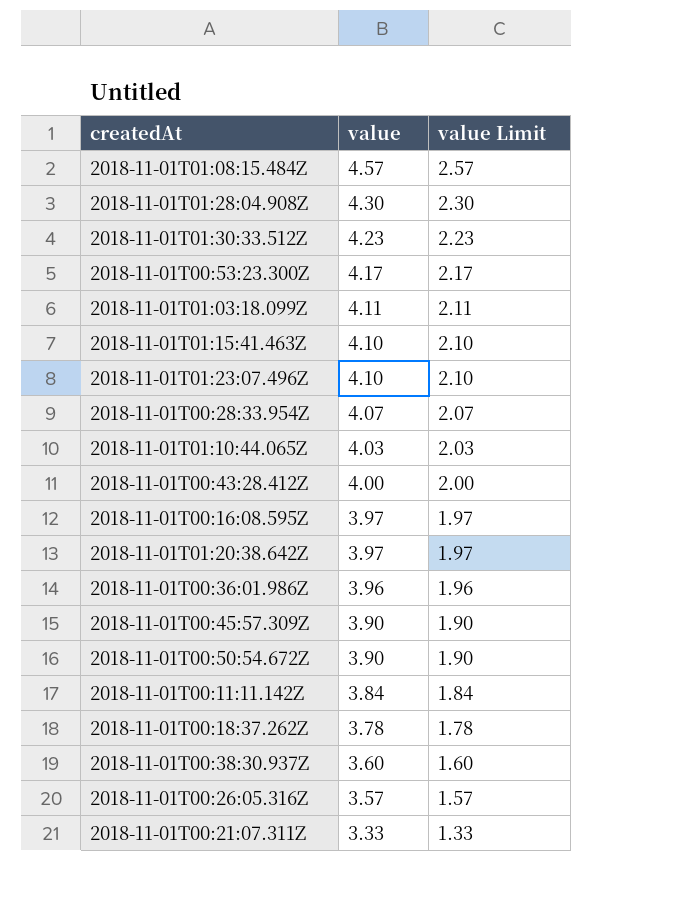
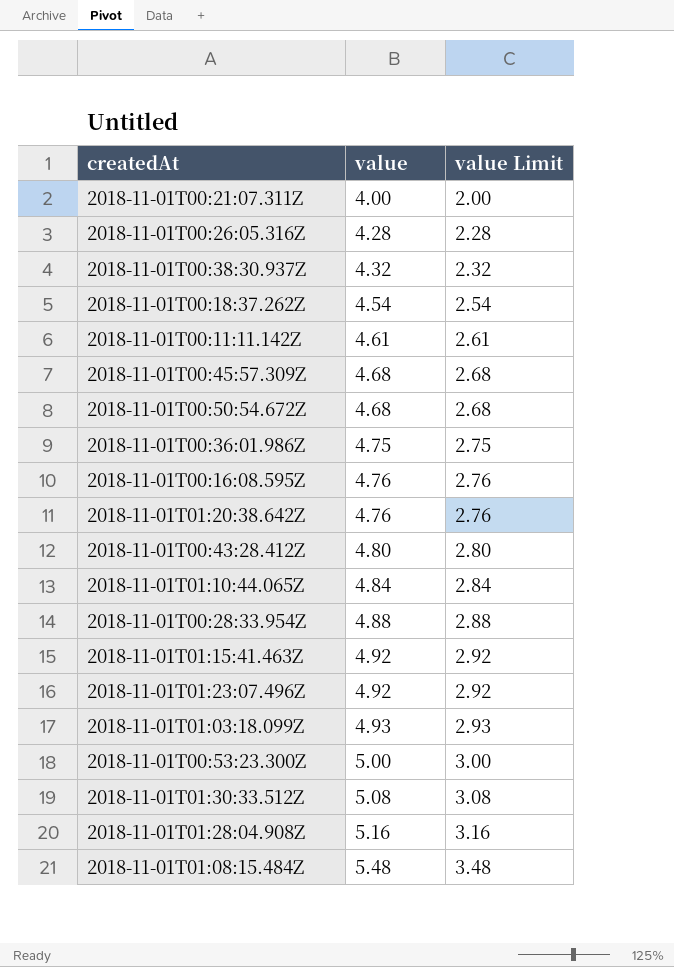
row order: value descending -> value ascending
2018-11-01T00:21:07.311Z | value: 3.33 -> 4.00
2018-11-01T00:21:07.311Z | value Limit: 1.33 -> 2.00
2018-11-01T00:26:05.316Z | value: 3.57 -> 4.28
2018-11-01T00:26:05.316Z | value Limit: 1.57 -> 2.28
2018-11-01T00:38:30.937Z | value: 3.60 -> 4.32
2018-11-01T00:38:30.937Z | value Limit: 1.60 -> 2.32
2018-11-01T00:18:37.262Z | value: 3.78 -> 4.54
2018-11-01T00:18:37.262Z | value Limit: 1.78 -> 2.54
2018-11-01T00:11:11.142Z | value: 3.84 -> 4.61
2018-11-01T00:11:11.142Z | value Limit: 1.84 -> 2.61
2018-11-01T00:45:57.309Z | value: 3.90 -> 4.68
2018-11-01T00:45:57.309Z | value Limit: 1.90 -> 2.68
2018-11-01T00:50:54.672Z | value: 3.90 -> 4.68
2018-11-01T00:50:54.672Z | value Limit: 1.90 -> 2.68
2018-11-01T00:36:01.986Z | value: 3.96 -> 4.75
2018-11-01T00:36:01.986Z | value Limit: 1.96 -> 2.75
2018-11-01T00:16:08.595Z | value: 3.97 -> 4.76
2018-11-01T00:16:08.595Z | value Limit: 1.97 -> 2.76
2018-11-01T01:20:38.642Z | value: 3.97 -> 4.76
2018-11-01T01:20:38.642Z | value Limit: 1.97 -> 2.76
2018-11-01T00:43:28.412Z | value: 4.00 -> 4.80
2018-11-01T00:43:28.412Z | value Limit: 2.00 -> 2.80
2018-11-01T01:10:44.065Z | value: 4.03 -> 4.84
2018-11-01T01:10:44.065Z | value Limit: 2.03 -> 2.84
2018-11-01T00:28:33.954Z | value: 4.07 -> 4.88
2018-11-01T00:28:33.954Z | value Limit: 2.07 -> 2.88
2018-11-01T01:15:41.463Z | value: 4.10 -> 4.92
2018-11-01T01:15:41.463Z | value Limit: 2.10 -> 2.92
2018-11-01T01:23:07.496Z | value: 4.10 -> 4.92
2018-11-01T01:23:07.496Z | value Limit: 2.10 -> 2.92
2018-11-01T01:03:18.099Z | value: 4.11 -> 4.93
2018-11-01T01:03:18.099Z | value Limit: 2.11 -> 2.93
2018-11-01T00:53:23.300Z | value: 4.17 -> 5.00
2018-11-01T00:53:23.300Z | value Limit: 2.17 -> 3.00
2018-11-01T01:30:33.512Z | value: 4.23 -> 5.08
2018-11-01T01:30:33.512Z | value Limit: 2.23 -> 3.08
2018-11-01T01:28:04.908Z | value: 4.30 -> 5.16
2018-11-01T01:28:04.908Z | value Limit: 2.30 -> 3.16
2018-11-01T01:08:15.484Z | value: 4.57 -> 5.48
2018-11-01T01:08:15.484Z | value Limit: 2.57 -> 3.48

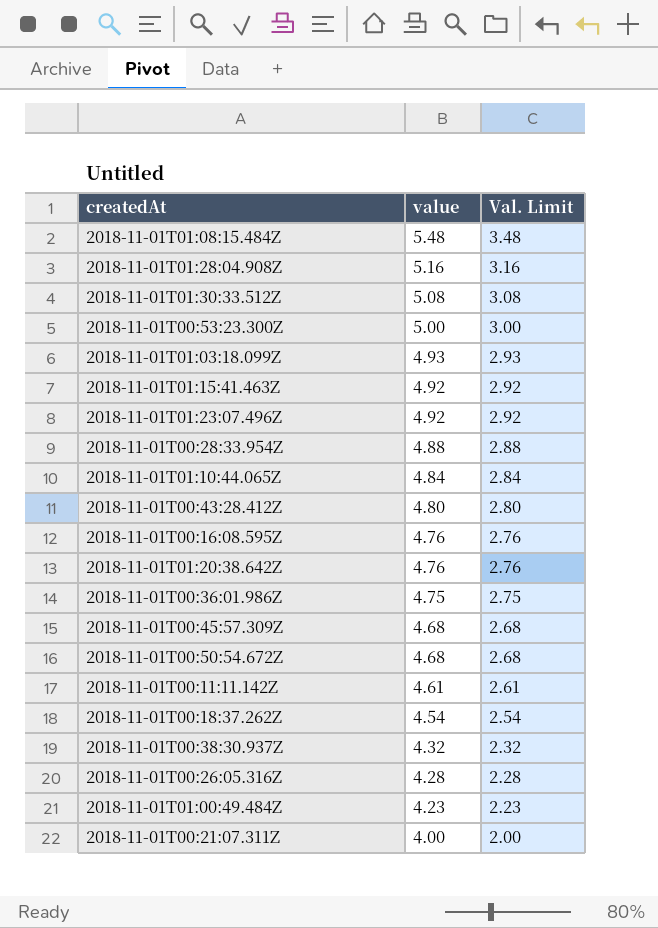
row order: value ascending -> value descending
column name: value Limit -> Val. Limit
row 2018-11-01T01:00:49.484Z: none -> 4.23 | 2.23

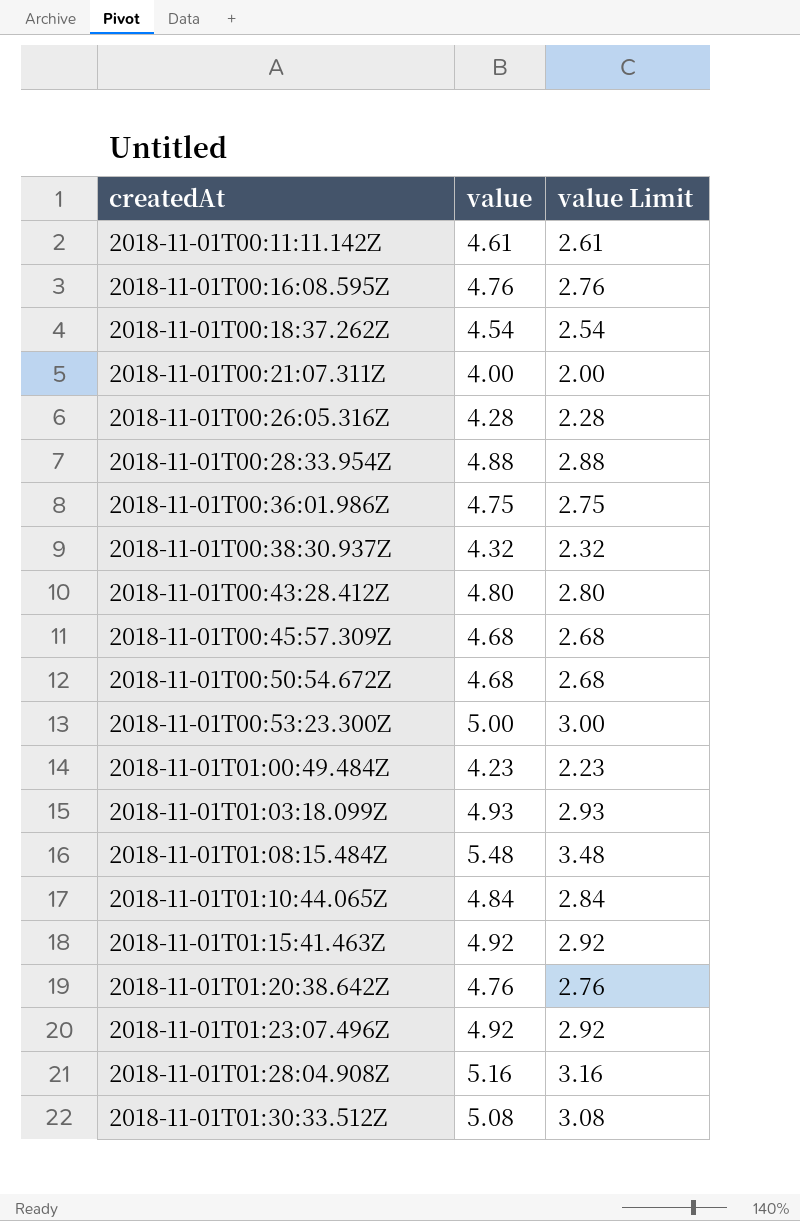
row order: value descending -> createdAt ascending
column name: Val. Limit -> value Limit

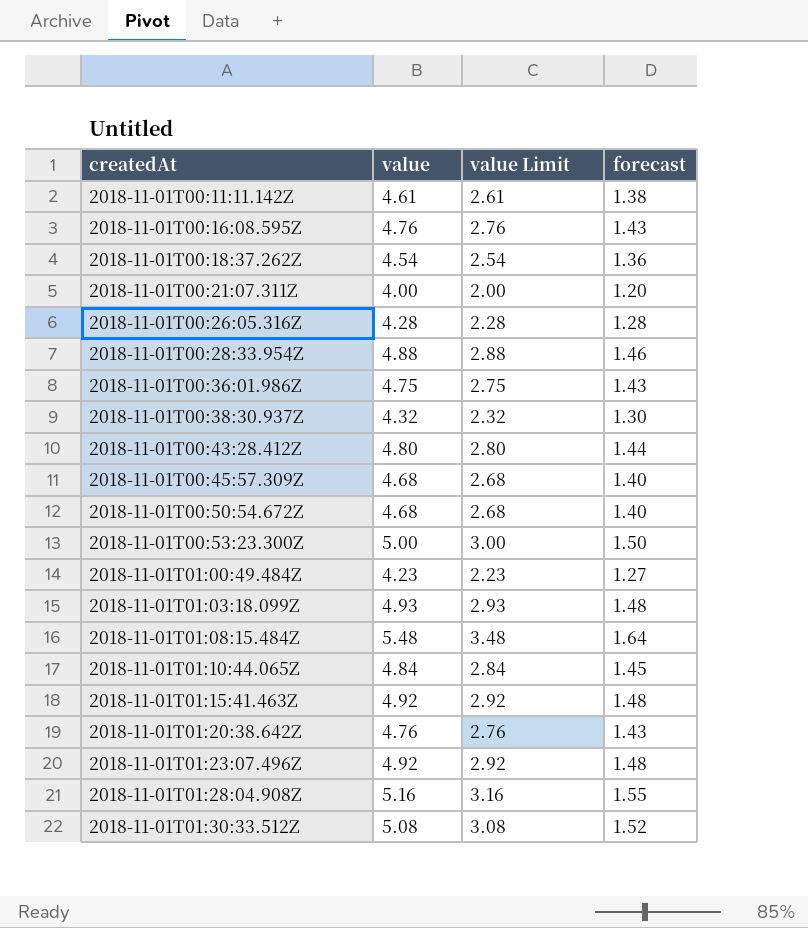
column forecast | formula: none -> [value] * 0.3

